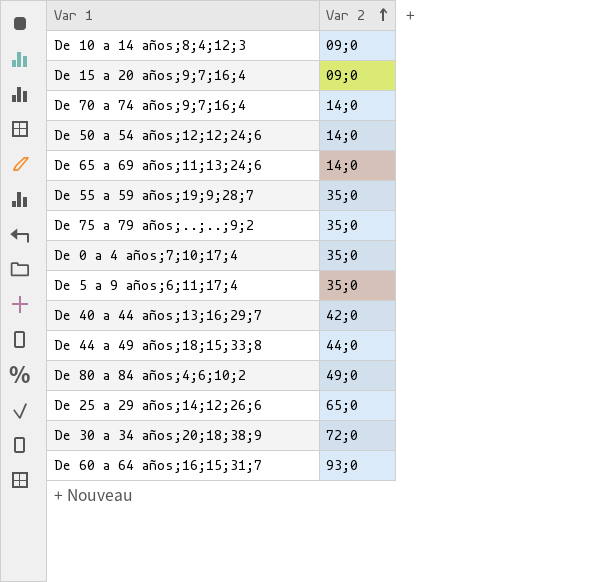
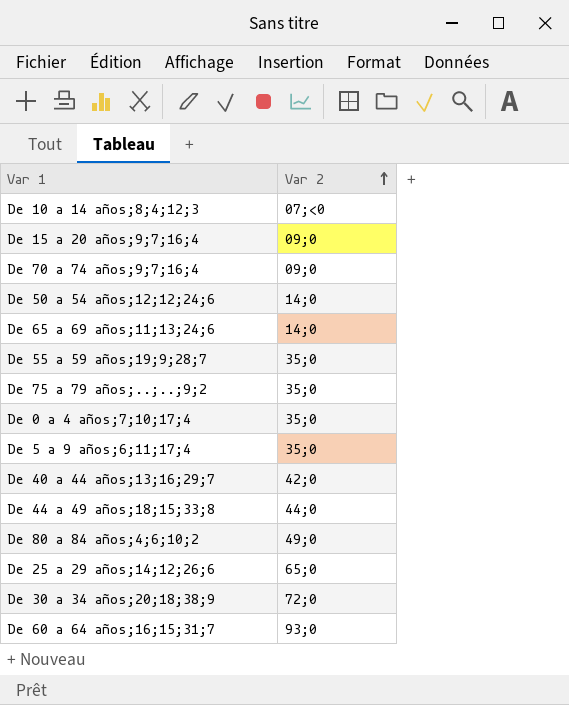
De 10 a 14 años;8;4;12;3 | Var 2: 09;0 -> 07;<0
De 70 a 74 años;9;7;16;4 | Var 2: 14;0 -> 09;0

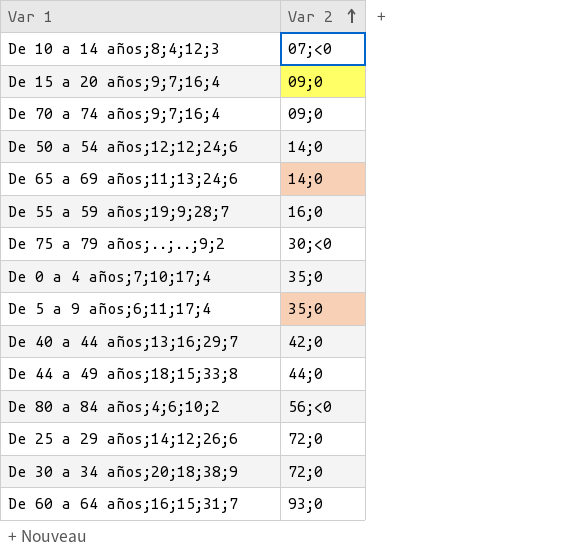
De 55 a 59 años;19;9;28;7 | Var 2: 35;0 -> 16;0
De 75 a 79 años;..;..;9;2 | Var 2: 35;0 -> 30;<0
De 80 a 84 años;4;6;10;2 | Var 2: 49;0 -> 56;<0
De 25 a 29 años;14;12;26;6 | Var 2: 65;0 -> 72;0

